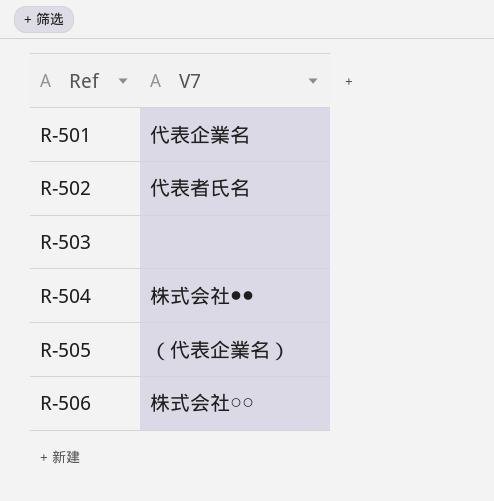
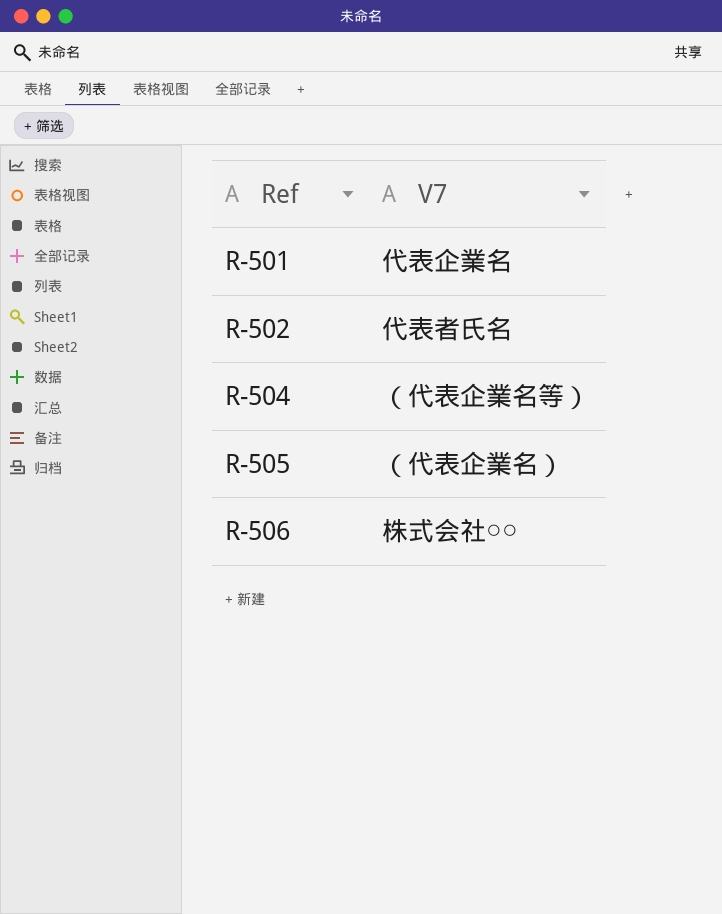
row R-503: none -> none
R-504 | V7: 株式会社●● -> （代表企業名等）

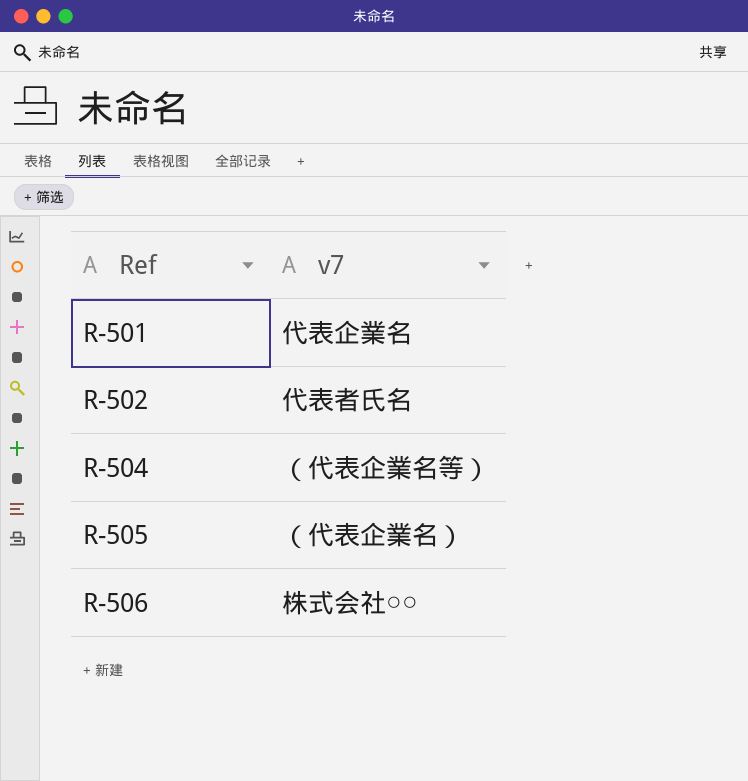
column name: V7 -> v7

